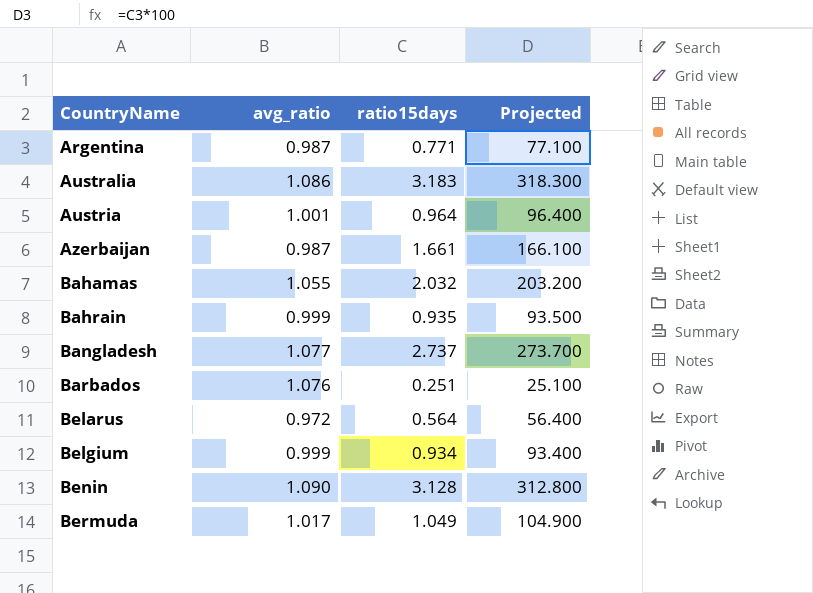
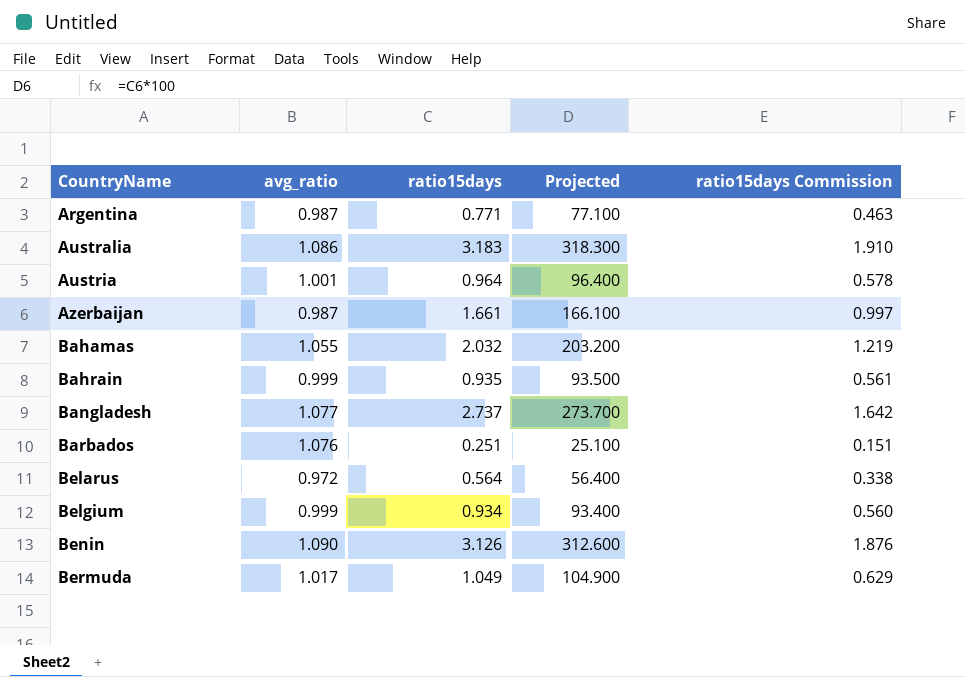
column ratio15days Commission | formula: none -> [ratio15days] * 0.6
Benin | ratio15days: 3.128 -> 3.126
Benin | Projected: 312.800 -> 312.600

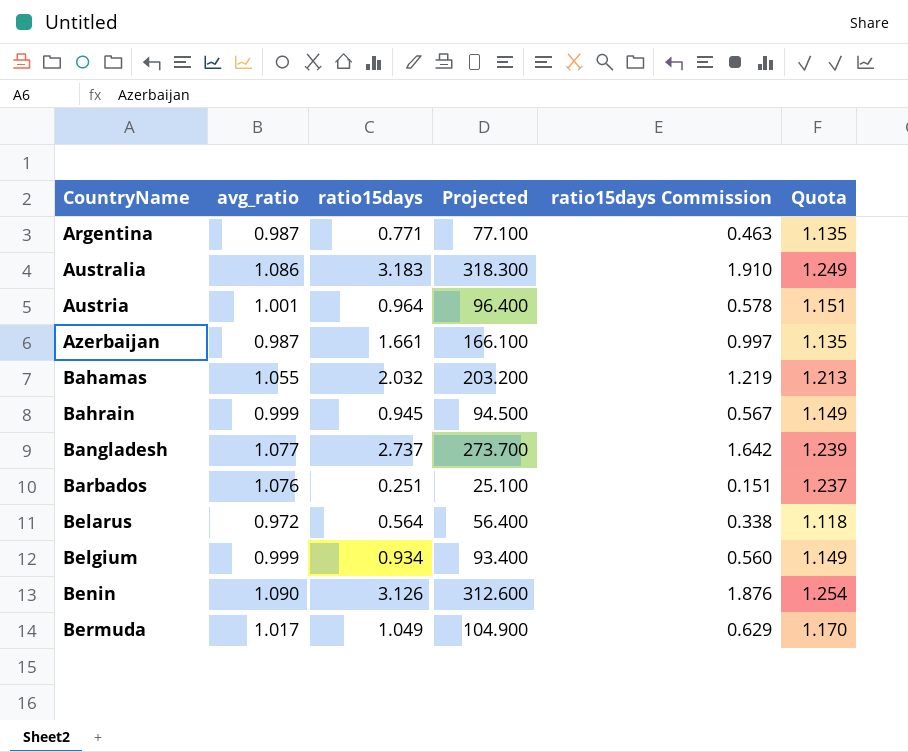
column Quota | formula: none -> [avg_ratio] * 1.15
Bahrain | ratio15days: 0.935 -> 0.945
Bahrain | Projected: 93.500 -> 94.500
Bahrain | ratio15days Commission: 0.561 -> 0.567

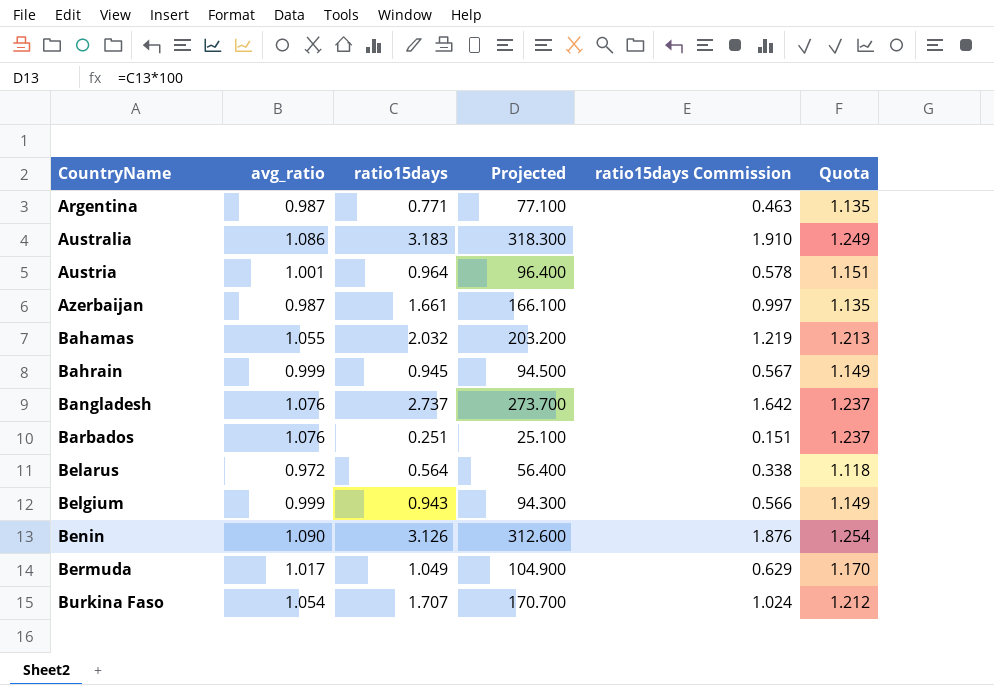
Bangladesh | avg_ratio: 1.077 -> 1.076
Bangladesh | Quota: 1.239 -> 1.237
Belgium | ratio15days: 0.934 -> 0.943
Belgium | Projected: 93.400 -> 94.300
Belgium | ratio15days Commission: 0.560 -> 0.566
row Burkina Faso: none -> 1.054 | 1.707 | 170.700 | 1.024 | 1.212

